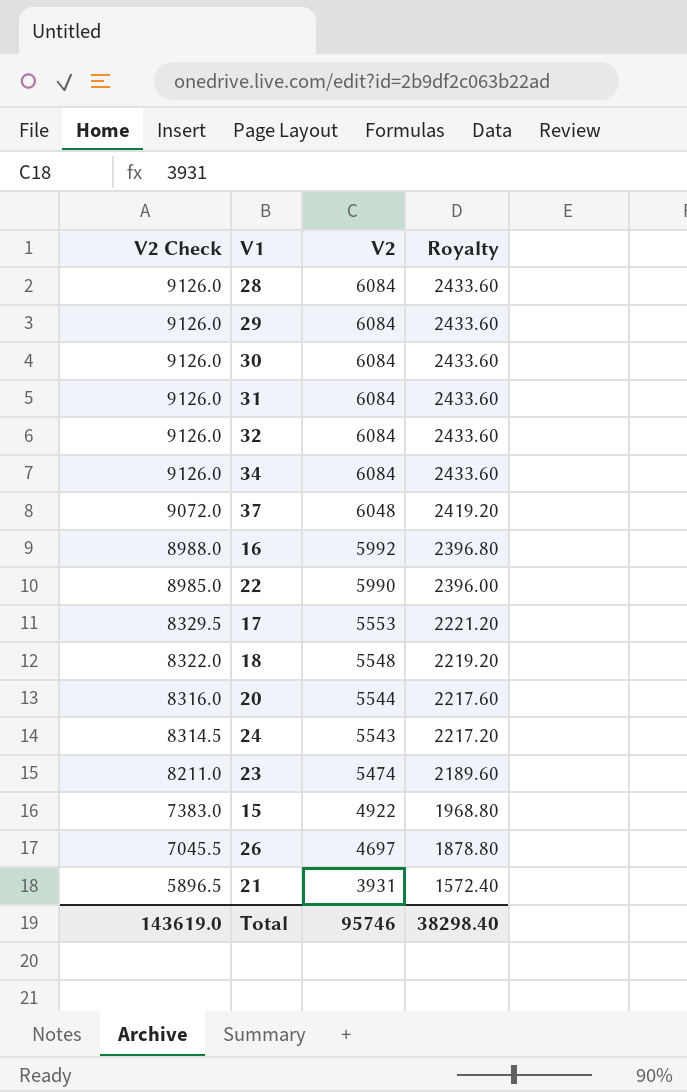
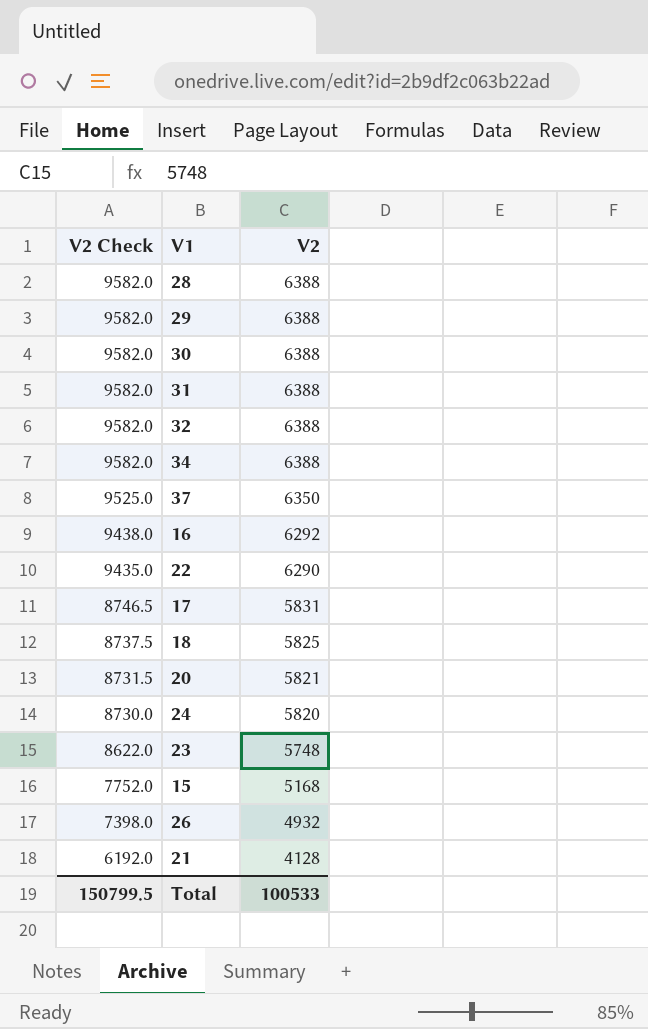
column Royalty | formula: [V2] * 0.4 -> none
28 | V2 Check: 9126.0 -> 9582.0
28 | V2: 6084 -> 6388
29 | V2 Check: 9126.0 -> 9582.0
29 | V2: 6084 -> 6388
30 | V2 Check: 9126.0 -> 9582.0
30 | V2: 6084 -> 6388
31 | V2 Check: 9126.0 -> 9582.0
31 | V2: 6084 -> 6388
32 | V2 Check: 9126.0 -> 9582.0
32 | V2: 6084 -> 6388
34 | V2 Check: 9126.0 -> 9582.0
34 | V2: 6084 -> 6388
37 | V2 Check: 9072.0 -> 9525.0
37 | V2: 6048 -> 6350
16 | V2 Check: 8988.0 -> 9438.0
16 | V2: 5992 -> 6292
22 | V2 Check: 8985.0 -> 9435.0
22 | V2: 5990 -> 6290
17 | V2 Check: 8329.5 -> 8746.5
17 | V2: 5553 -> 5831
18 | V2 Check: 8322.0 -> 8737.5
18 | V2: 5548 -> 5825
20 | V2 Check: 8316.0 -> 8731.5
20 | V2: 5544 -> 5821
24 | V2 Check: 8314.5 -> 8730.0
24 | V2: 5543 -> 5820
23 | V2 Check: 8211.0 -> 8622.0
23 | V2: 5474 -> 5748
15 | V2 Check: 7383.0 -> 7752.0
15 | V2: 4922 -> 5168
26 | V2 Check: 7045.5 -> 7398.0
26 | V2: 4697 -> 4932
21 | V2 Check: 5896.5 -> 6192.0
21 | V2: 3931 -> 4128
Total | V2 Check: 143619.0 -> 150799.5
Total | V2: 95746 -> 100533

